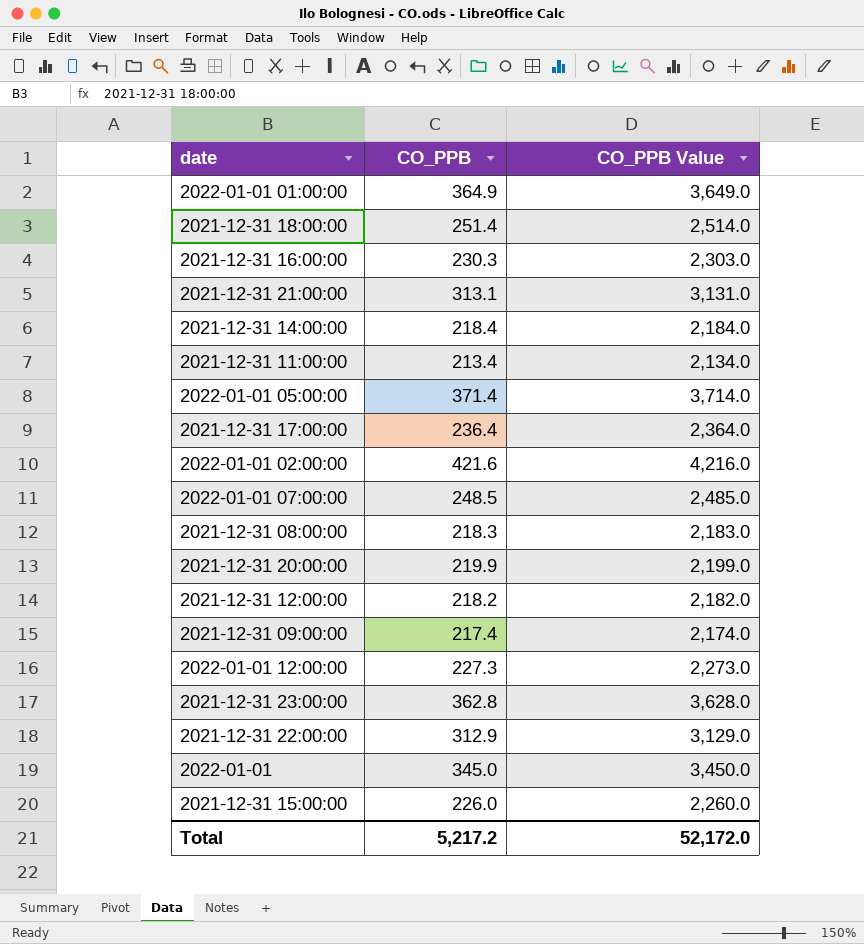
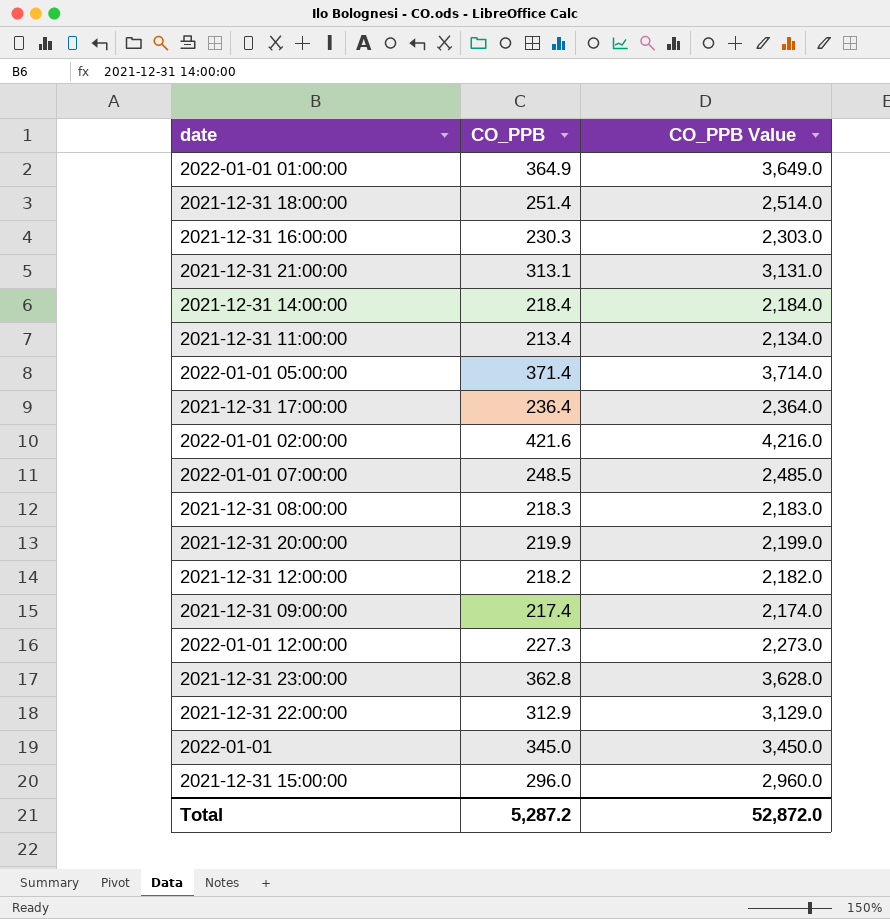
2021-12-31 15:00:00 | CO_PPB: 226.0 -> 296.0
2021-12-31 15:00:00 | CO_PPB Value: 2,260.0 -> 2,960.0
Total | CO_PPB: 5,217.2 -> 5,287.2
Total | CO_PPB Value: 52,172.0 -> 52,872.0

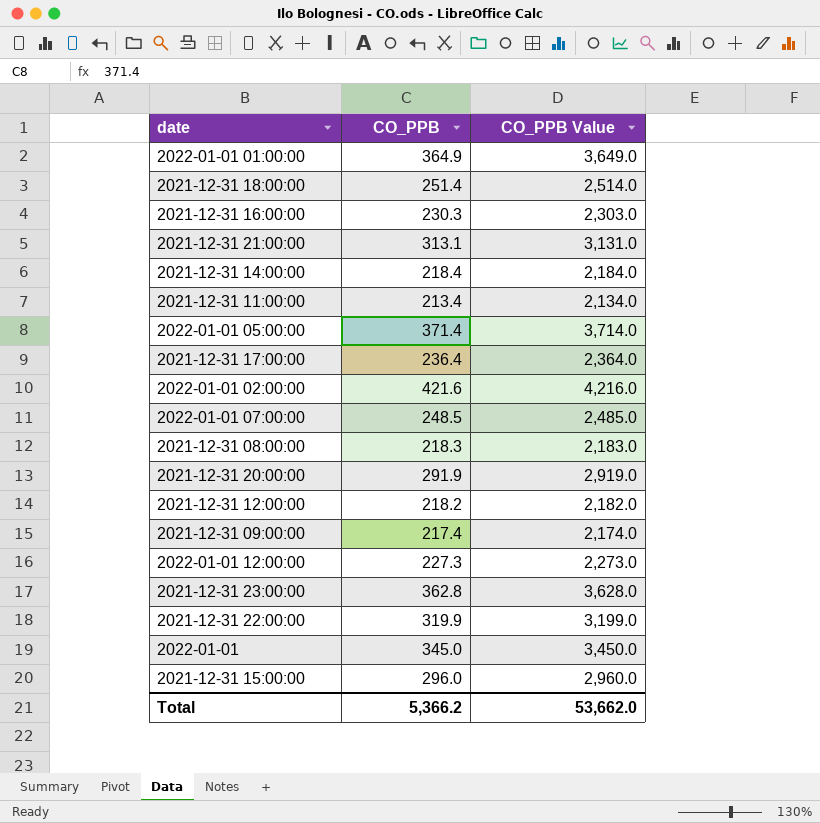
2021-12-31 20:00:00 | CO_PPB: 219.9 -> 291.9
2021-12-31 20:00:00 | CO_PPB Value: 2,199.0 -> 2,919.0
2021-12-31 22:00:00 | CO_PPB: 312.9 -> 319.9
2021-12-31 22:00:00 | CO_PPB Value: 3,129.0 -> 3,199.0
Total | CO_PPB: 5,287.2 -> 5,366.2
Total | CO_PPB Value: 52,872.0 -> 53,662.0

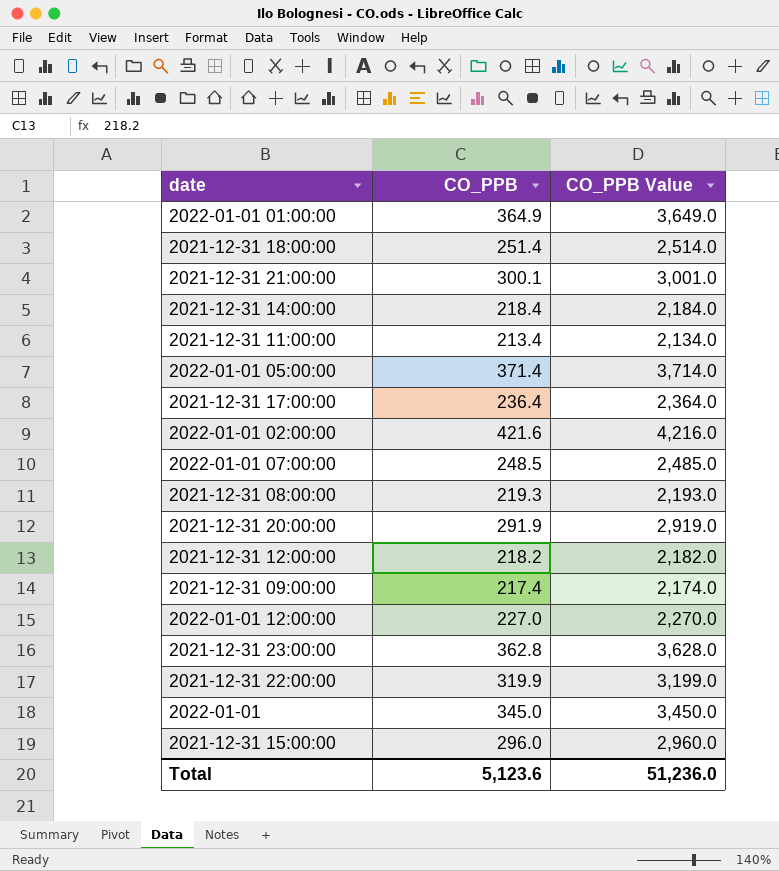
row 2021-12-31 16:00:00: 230.3 | 2,303.0 -> none
2021-12-31 21:00:00 | CO_PPB: 313.1 -> 300.1
2021-12-31 21:00:00 | CO_PPB Value: 3,131.0 -> 3,001.0
2021-12-31 08:00:00 | CO_PPB: 218.3 -> 219.3
2021-12-31 08:00:00 | CO_PPB Value: 2,183.0 -> 2,193.0
2022-01-01 12:00:00 | CO_PPB: 227.3 -> 227.0
2022-01-01 12:00:00 | CO_PPB Value: 2,273.0 -> 2,270.0
Total | CO_PPB: 5,366.2 -> 5,123.6
Total | CO_PPB Value: 53,662.0 -> 51,236.0

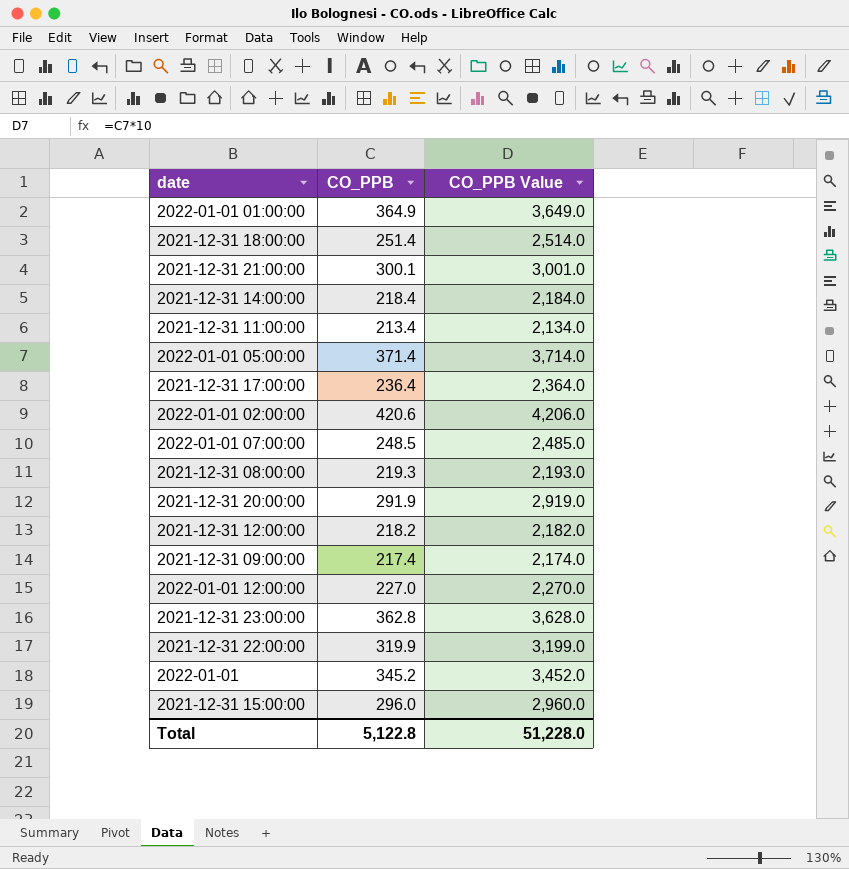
2022-01-01 02:00:00 | CO_PPB: 421.6 -> 420.6
2022-01-01 02:00:00 | CO_PPB Value: 4,216.0 -> 4,206.0
2022-01-01 | CO_PPB: 345.0 -> 345.2
2022-01-01 | CO_PPB Value: 3,450.0 -> 3,452.0
Total | CO_PPB: 5,123.6 -> 5,122.8
Total | CO_PPB Value: 51,236.0 -> 51,228.0

